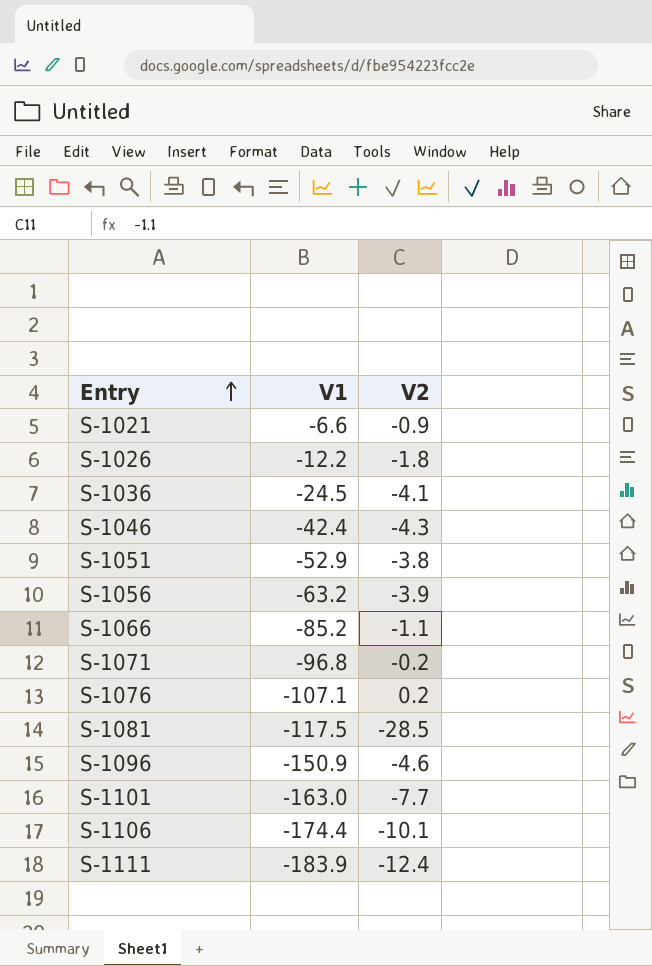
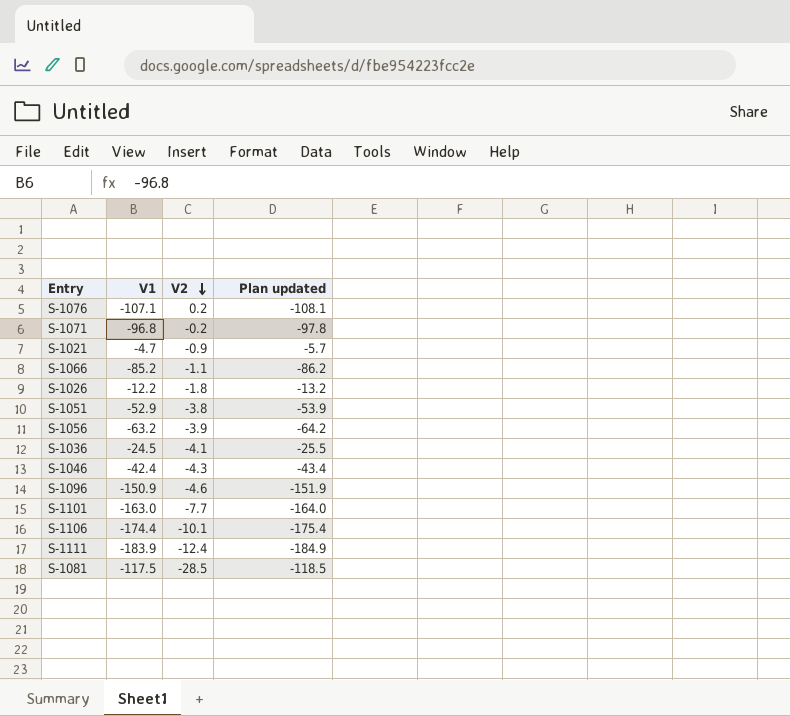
row order: Entry ascending -> V2 descending
column Plan updated | formula: none -> [V1] - 1
S-1021 | V1: -6.6 -> -4.7

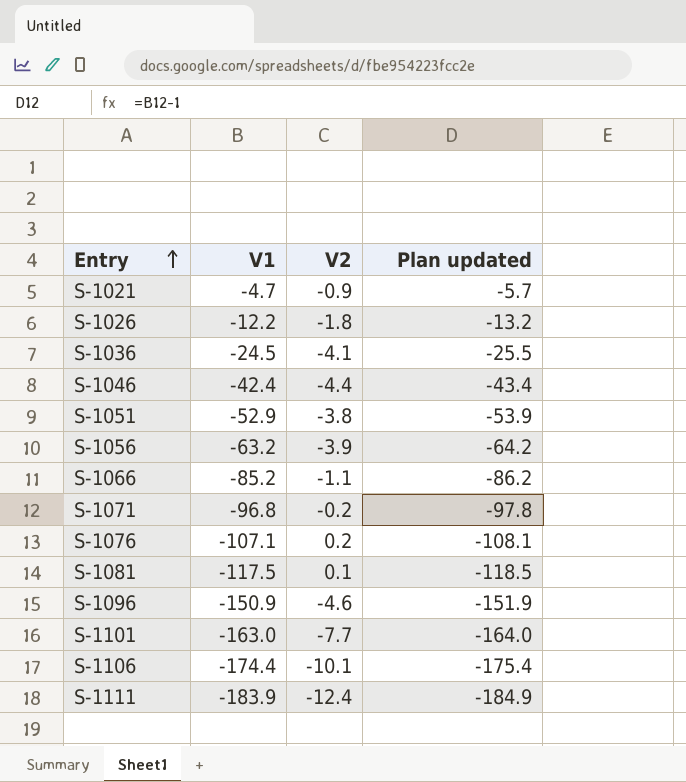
row order: V2 descending -> Entry ascending
S-1046 | V2: -4.3 -> -4.4
S-1081 | V2: -28.5 -> 0.1

